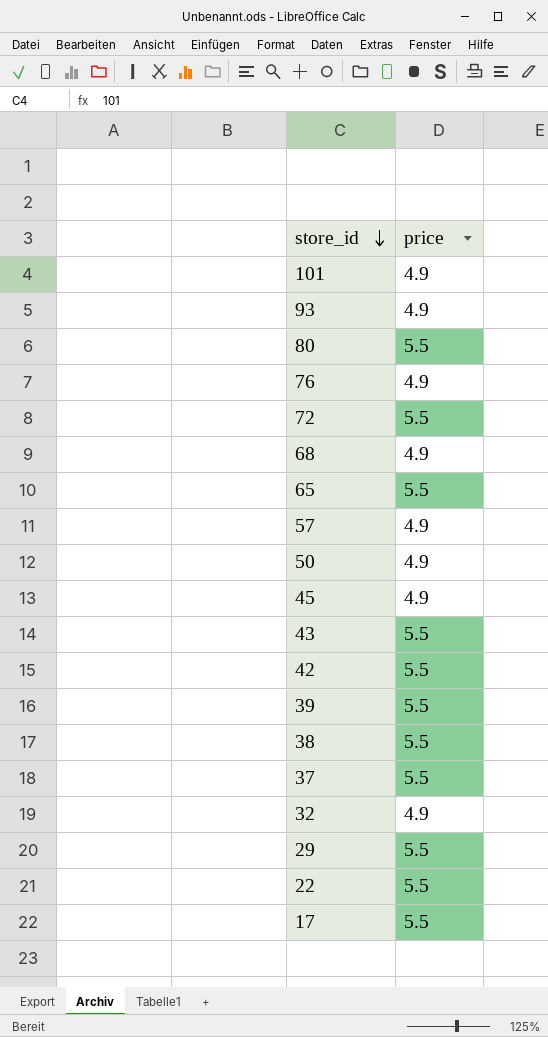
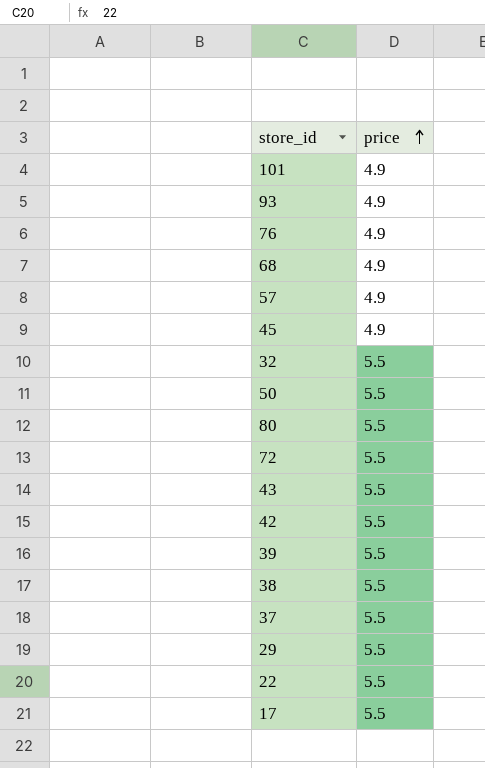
row order: store_id descending -> price ascending
row 65: 5.5 -> none
32 | price: 4.9 -> 5.5
50 | price: 4.9 -> 5.5

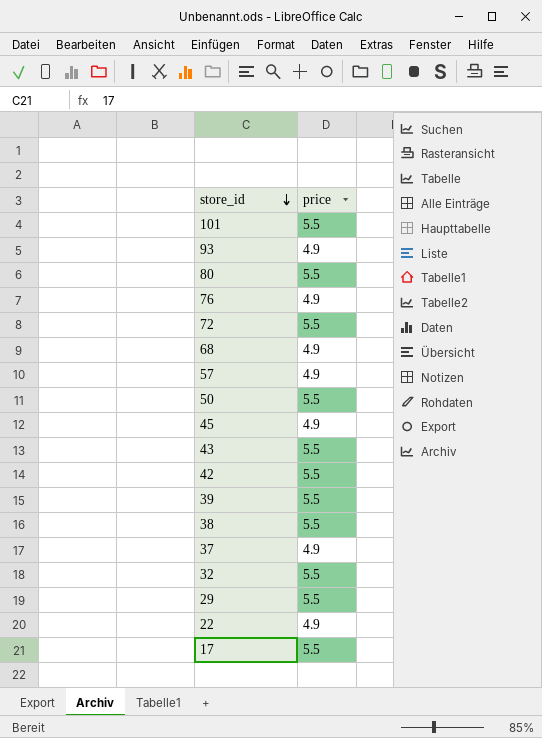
row order: price ascending -> store_id descending
101 | price: 4.9 -> 5.5
37 | price: 5.5 -> 4.9
22 | price: 5.5 -> 4.9

